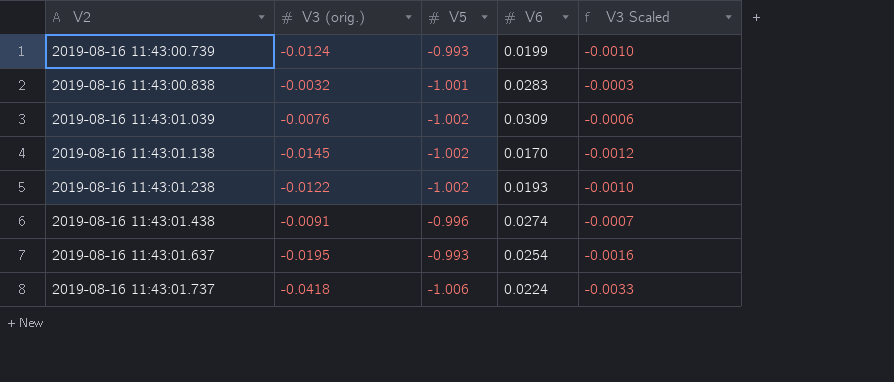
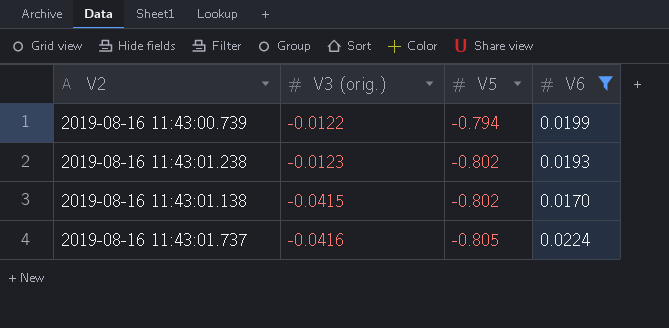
filter: none -> V6 <= 0.0224
row order: V2 ascending -> V3 (orig.) descending
column V3 Scaled | formula: [V3 (orig.)] * 0.08 -> none
2019-08-16 11:43:00.739 | V3 (orig.): -0.0124 -> -0.0122
2019-08-16 11:43:00.739 | V5: -0.993 -> -0.794
2019-08-16 11:43:01.238 | V3 (orig.): -0.0122 -> -0.0123
2019-08-16 11:43:01.238 | V5: -1.002 -> -0.802
2019-08-16 11:43:01.138 | V3 (orig.): -0.0145 -> -0.0415
2019-08-16 11:43:01.138 | V5: -1.002 -> -0.802
2019-08-16 11:43:01.737 | V3 (orig.): -0.0418 -> -0.0416
2019-08-16 11:43:01.737 | V5: -1.006 -> -0.805

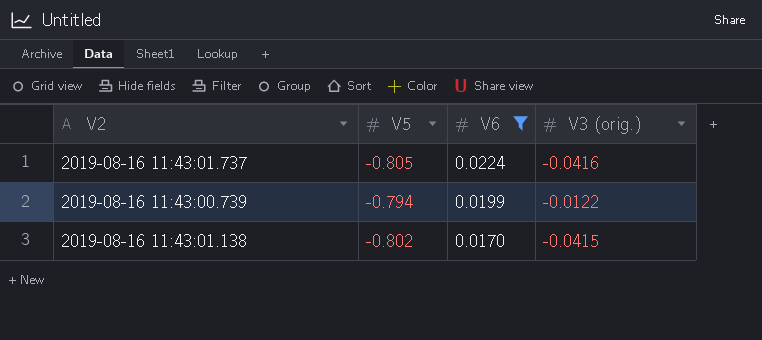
row order: V3 (orig.) descending -> V6 descending
column V3 (orig.) | position: 2 -> 4
row 2019-08-16 11:43:01.238: -0.0123 | -0.802 | 0.0193 -> none

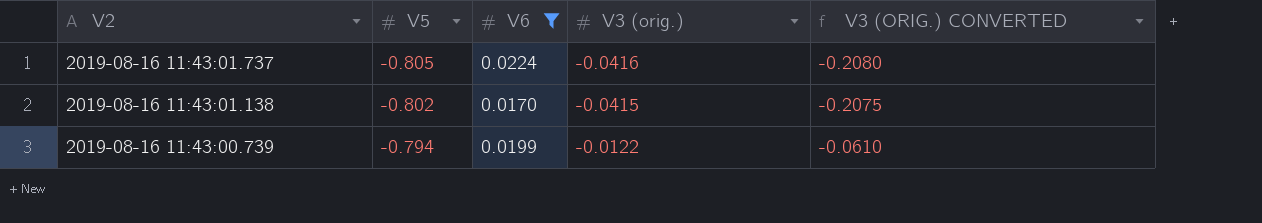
row order: V6 descending -> V2 descending
column V3 (ORIG.) CONVERTED | formula: none -> [V3 (orig.)] * 5

